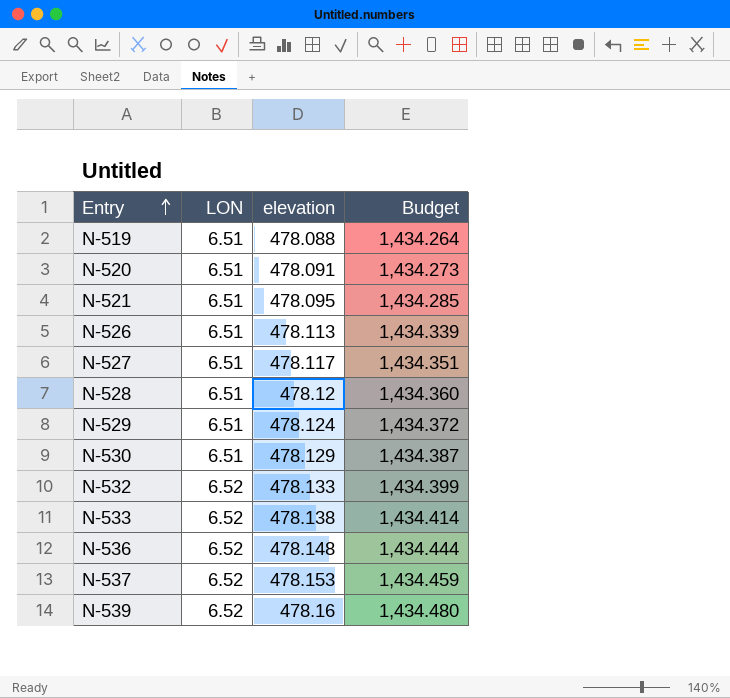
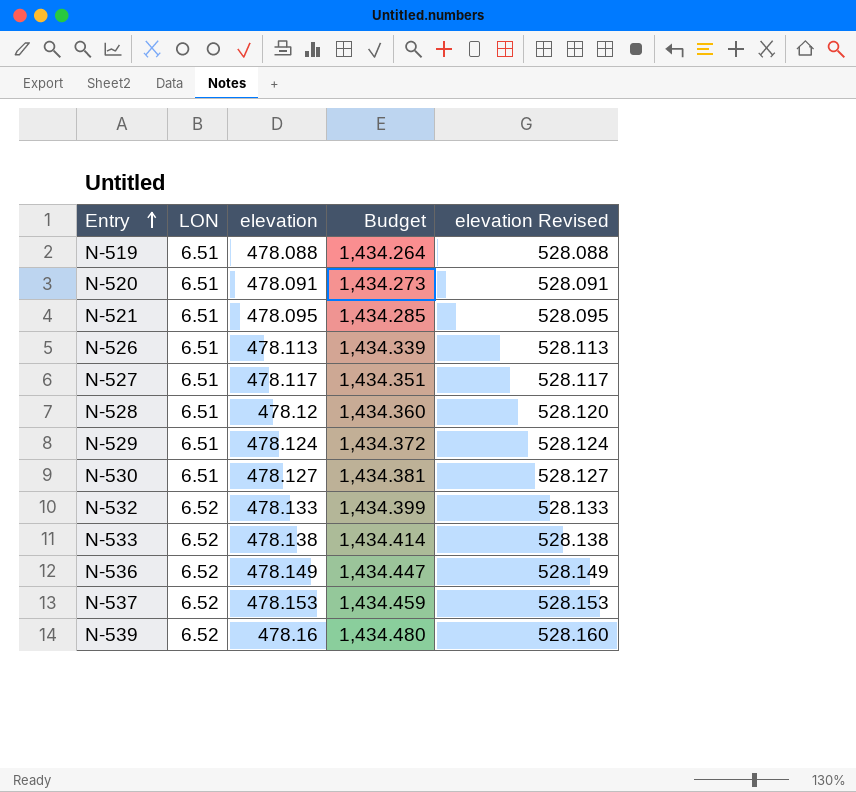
column elevation Revised | formula: none -> [elevation] + 50
N-530 | elevation: 478.129 -> 478.127
N-530 | Budget: 1,434.387 -> 1,434.381
N-536 | elevation: 478.148 -> 478.149
N-536 | Budget: 1,434.444 -> 1,434.447

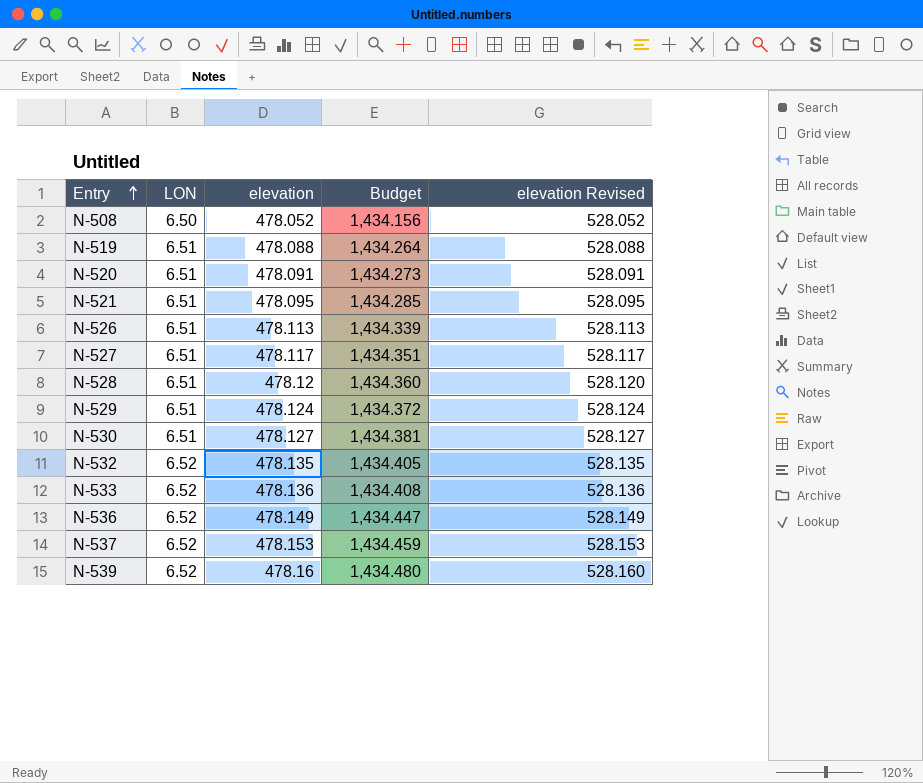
row N-508: none -> 6.50 | 478.052 | 1,434.156 | 528.052
N-532 | elevation: 478.133 -> 478.135
N-532 | Budget: 1,434.399 -> 1,434.405
N-532 | elevation Revised: 528.133 -> 528.135
N-533 | elevation: 478.138 -> 478.136
N-533 | Budget: 1,434.414 -> 1,434.408
N-533 | elevation Revised: 528.138 -> 528.136

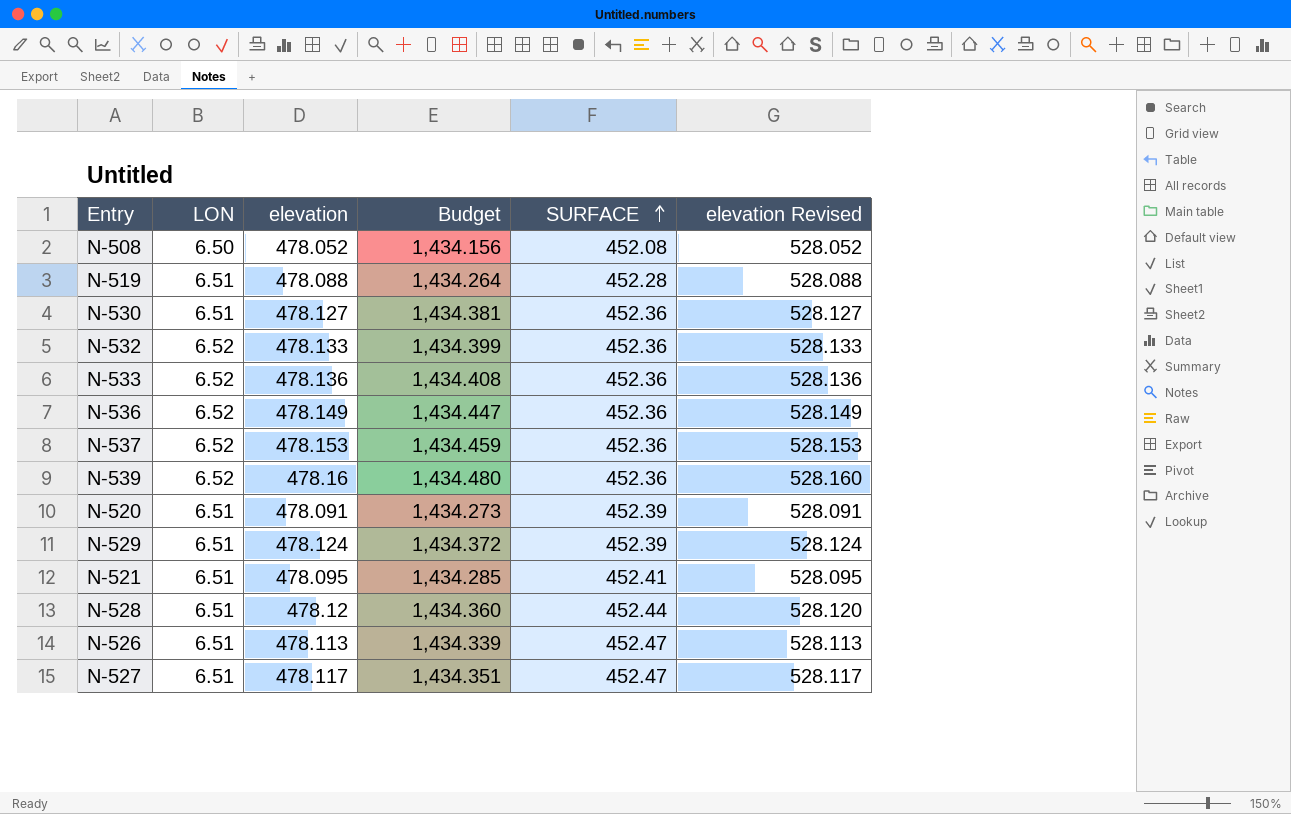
row order: Entry ascending -> SURFACE ascending
column SURFACE | position: none -> 5
N-532 | elevation: 478.135 -> 478.133
N-532 | Budget: 1,434.405 -> 1,434.399
N-532 | elevation Revised: 528.135 -> 528.133

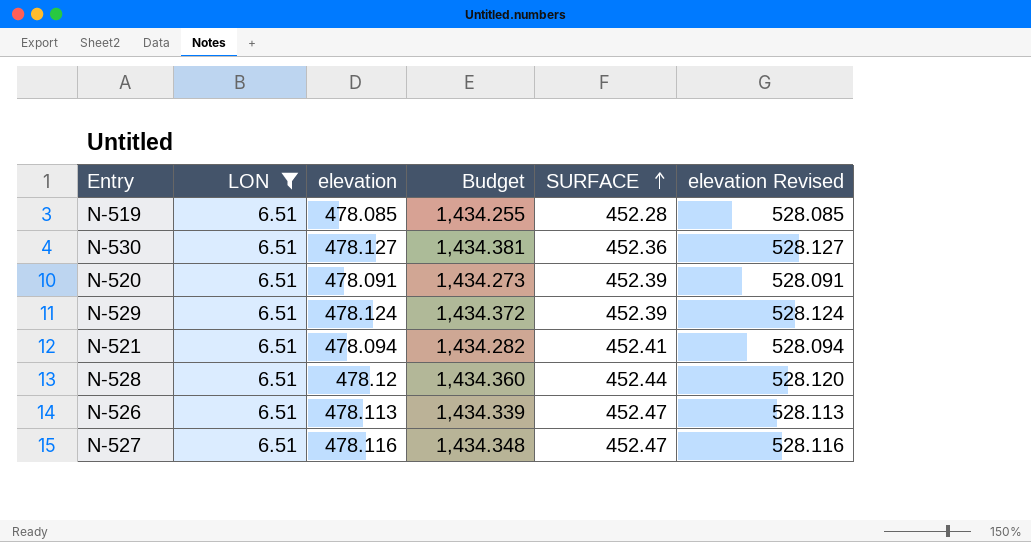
filter: none -> LON = 6.51
N-519 | elevation: 478.088 -> 478.085
N-519 | Budget: 1,434.264 -> 1,434.255
N-519 | elevation Revised: 528.088 -> 528.085
N-521 | elevation: 478.095 -> 478.094
N-521 | Budget: 1,434.285 -> 1,434.282
N-521 | elevation Revised: 528.095 -> 528.094
N-527 | elevation: 478.117 -> 478.116
N-527 | Budget: 1,434.351 -> 1,434.348
N-527 | elevation Revised: 528.117 -> 528.116

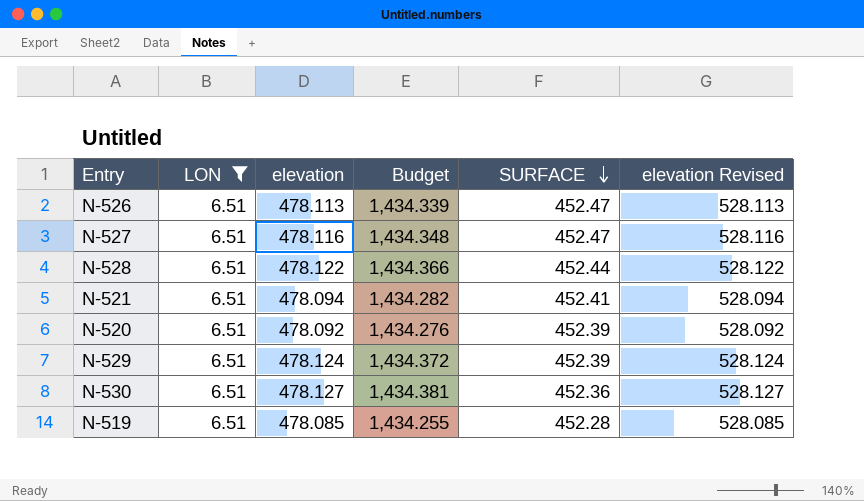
row order: SURFACE ascending -> SURFACE descending
N-528 | elevation: 478.12 -> 478.122
N-528 | Budget: 1,434.360 -> 1,434.366
N-528 | elevation Revised: 528.120 -> 528.122
N-520 | elevation: 478.091 -> 478.092
N-520 | Budget: 1,434.273 -> 1,434.276
N-520 | elevation Revised: 528.091 -> 528.092

